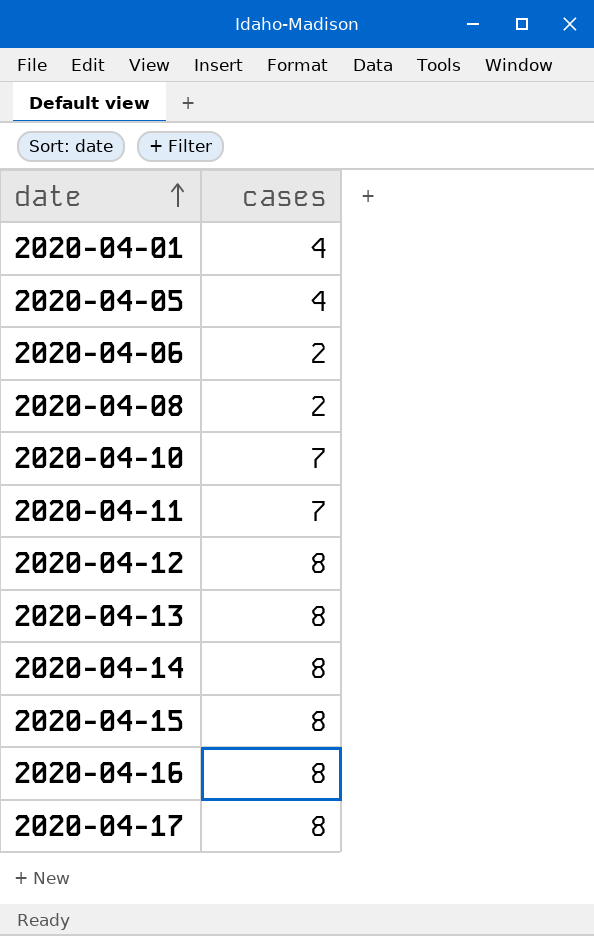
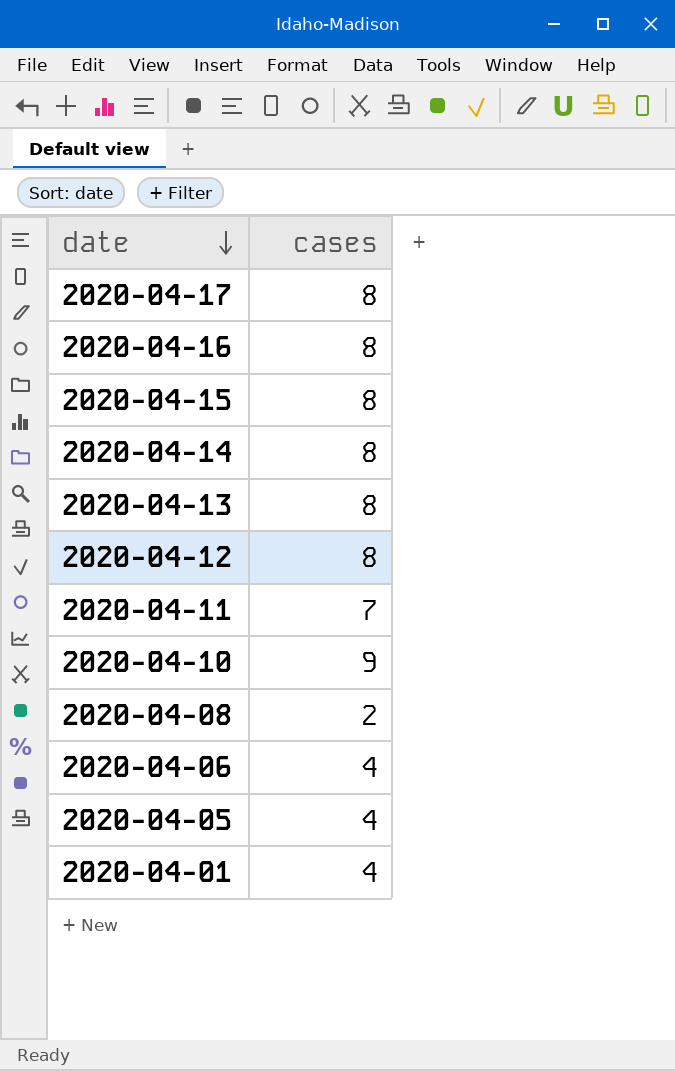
row order: date ascending -> date descending
2020-04-10 | cases: 7 -> 9
2020-04-06 | cases: 2 -> 4

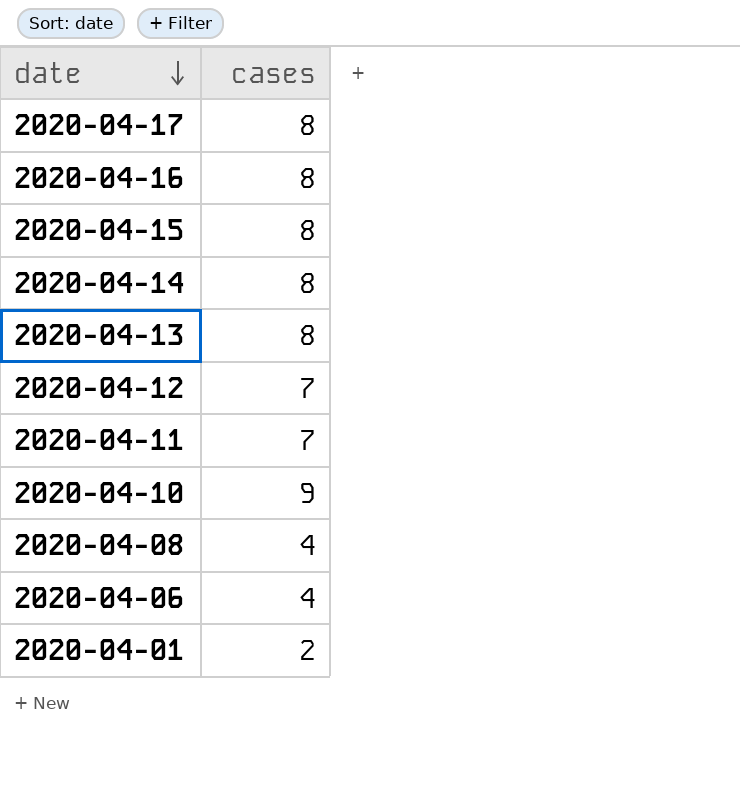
row 2020-04-05: 4 -> none
2020-04-12 | cases: 8 -> 7
2020-04-08 | cases: 2 -> 4
2020-04-01 | cases: 4 -> 2

